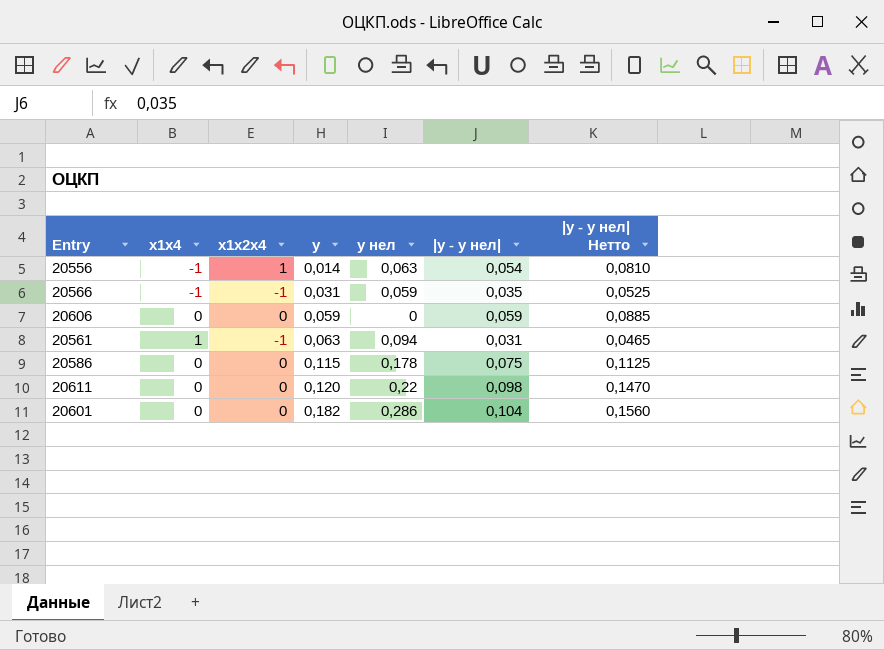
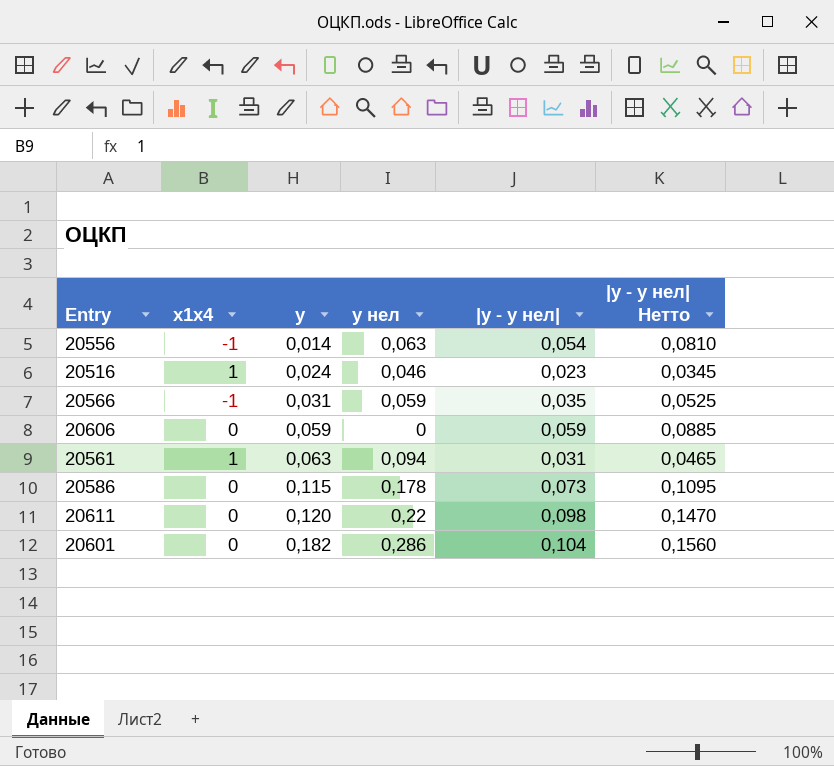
column x1x2x4 | position: 3 -> none
row 20516: none -> 1 | 0,024 | 0,046 | 0,023 | 0,0345
20586 | |y - y нел|: 0,075 -> 0,073
20586 | |y - y нел| Нетто: 0,1125 -> 0,1095

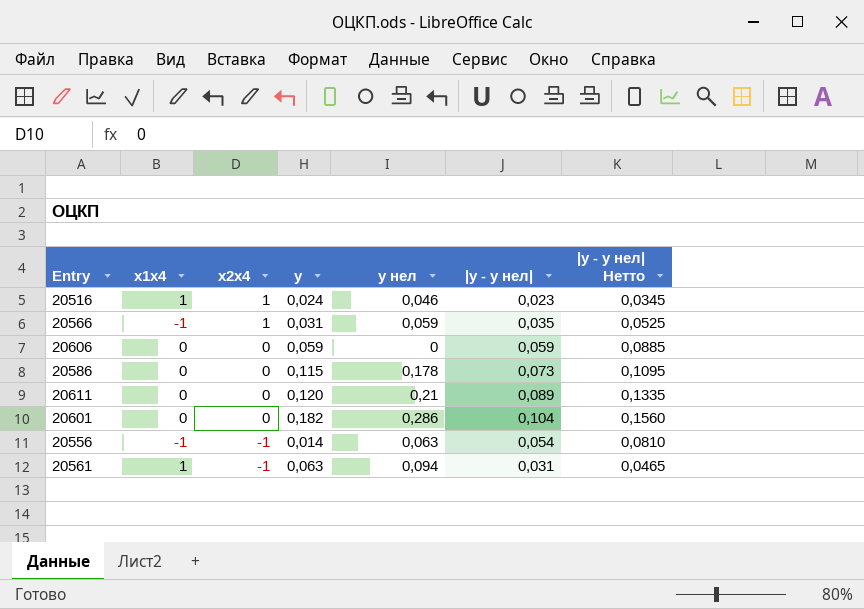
row order: y ascending -> x2x4 descending
column x2x4 | position: none -> 3
20611 | y нел: 0,22 -> 0,21
20611 | |y - y нел|: 0,098 -> 0,089
20611 | |y - y нел| Нетто: 0,1470 -> 0,1335

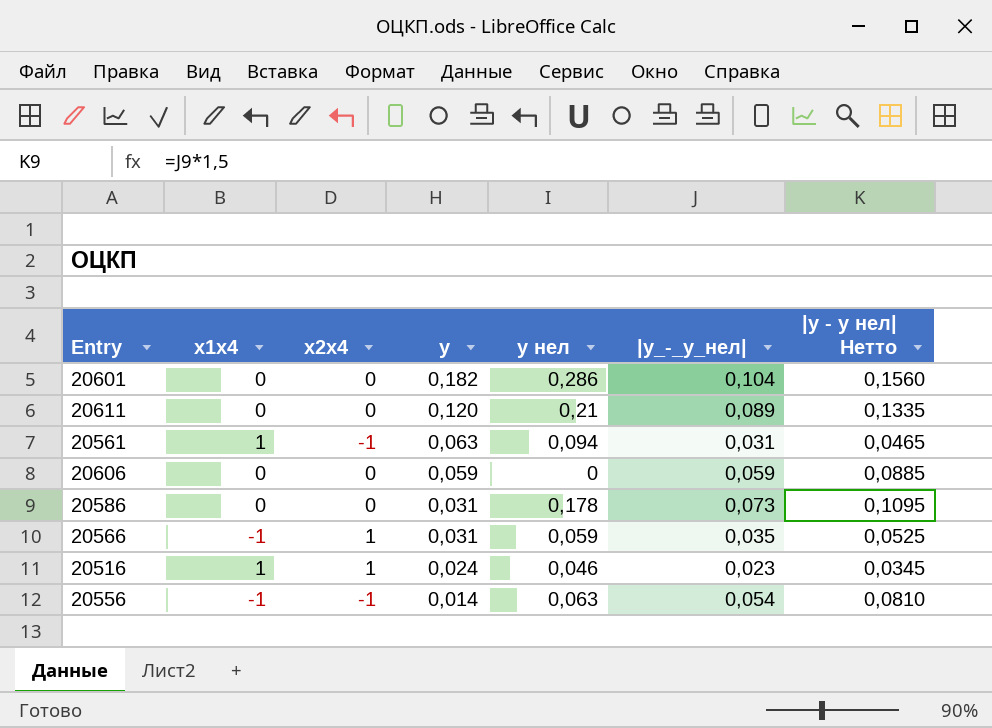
row order: x2x4 descending -> y descending
column name: |y - y нел| -> |y_-_y_нел|
20586 | y: 0,115 -> 0,031

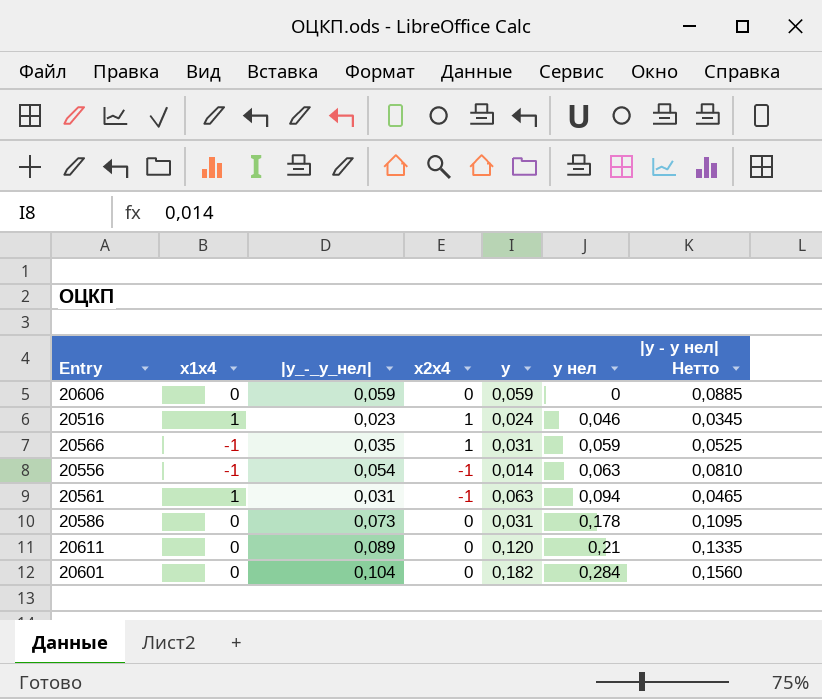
row order: y descending -> y нел ascending
column |y_-_y_нел| | position: 6 -> 3
20601 | y нел: 0,286 -> 0,284

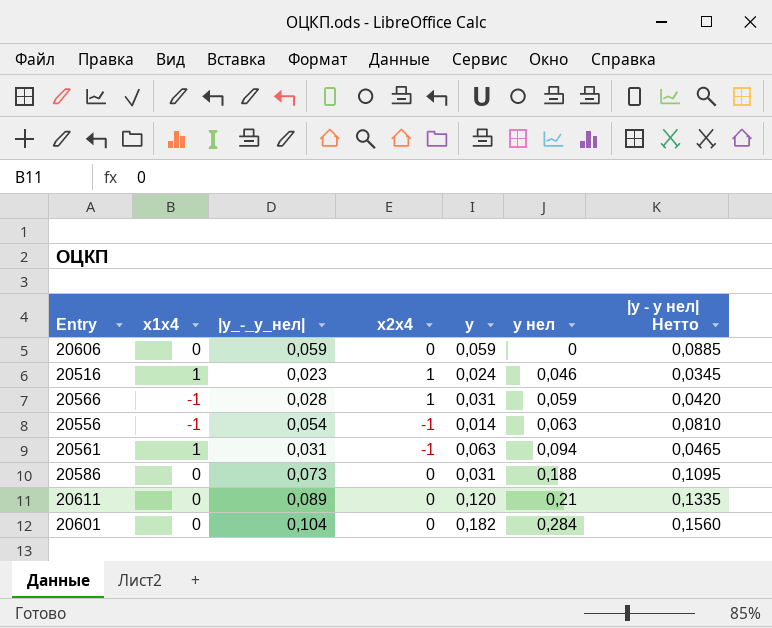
20566 | |y_-_y_нел|: 0,035 -> 0,028
20566 | |y - y нел| Нетто: 0,0525 -> 0,0420
20586 | y нел: 0,178 -> 0,188

